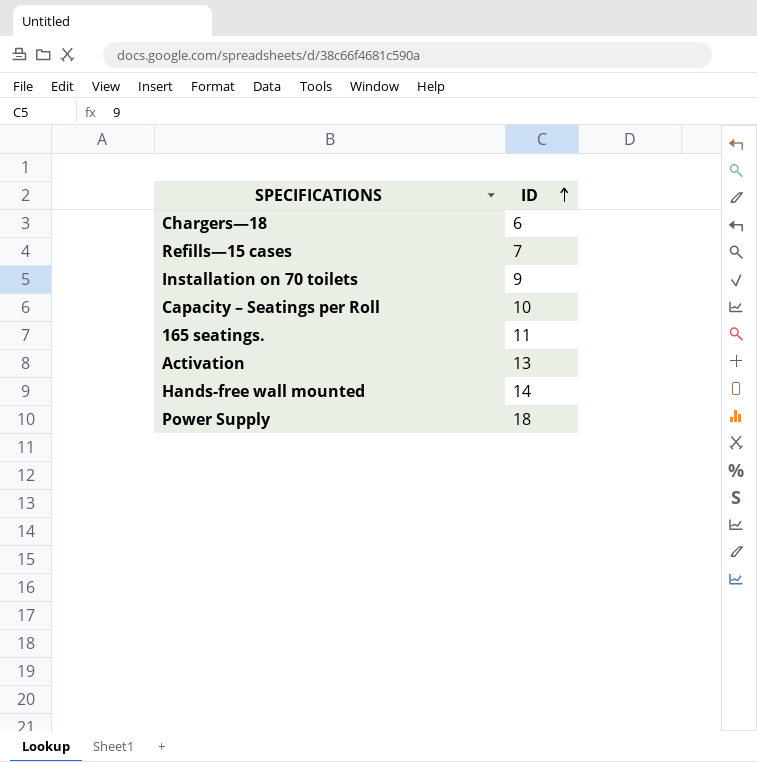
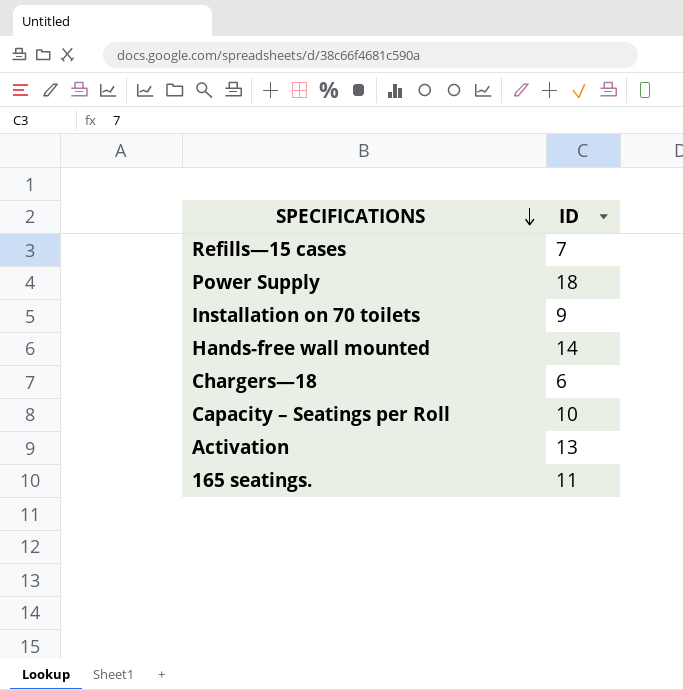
row order: ID ascending -> SPECIFICATIONS descending

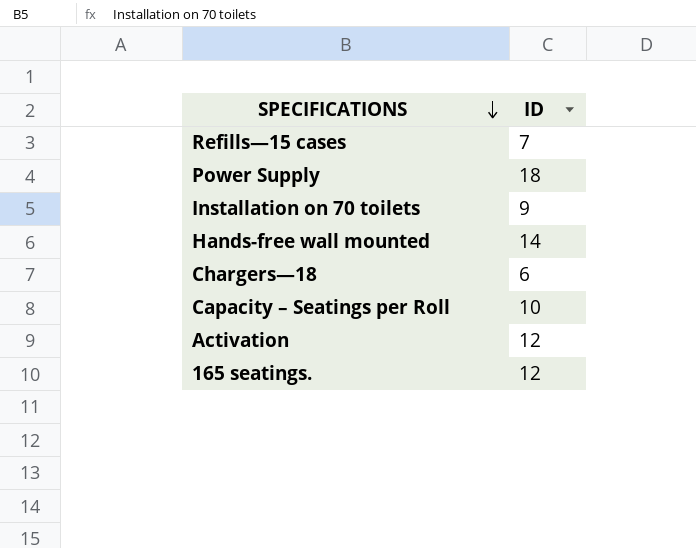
Activation | ID: 13 -> 12
165 seatings. | ID: 11 -> 12

